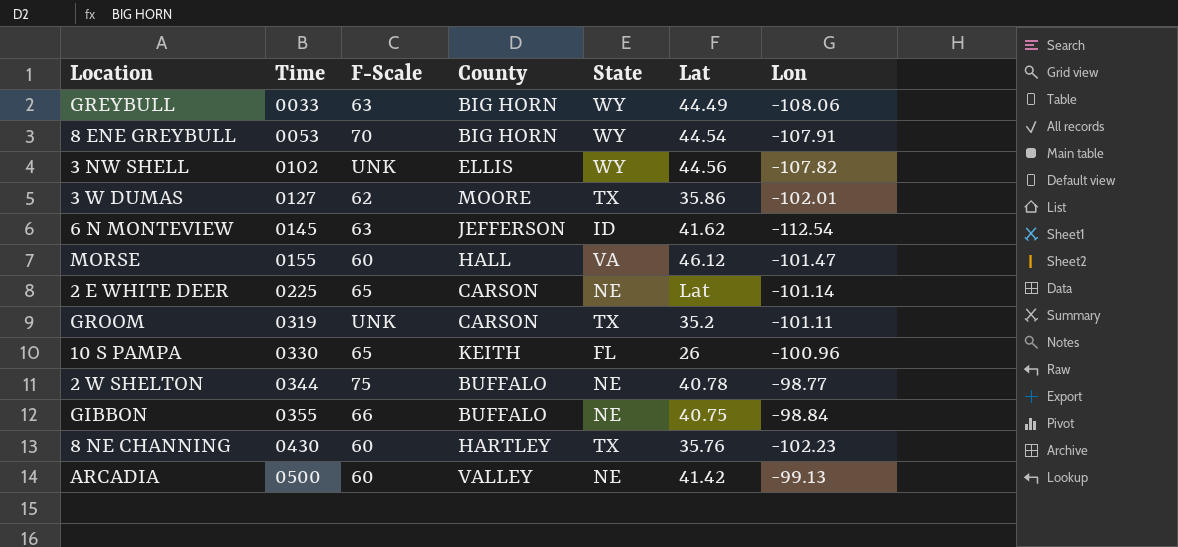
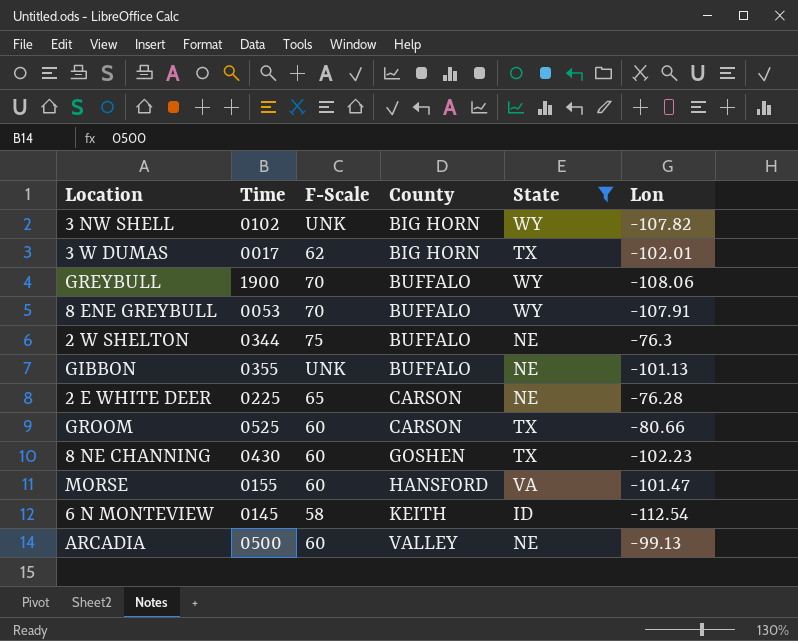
filter: none -> State != FL
row order: Time ascending -> County ascending
column Lat | position: 6 -> none
3 NW SHELL | County: ELLIS -> BIG HORN
3 W DUMAS | Time: 0127 -> 0017
3 W DUMAS | County: MOORE -> BIG HORN
GREYBULL | Time: 0033 -> 1900
GREYBULL | F-Scale: 63 -> 70
GREYBULL | County: BIG HORN -> BUFFALO
8 ENE GREYBULL | County: BIG HORN -> BUFFALO
2 W SHELTON | Lon: -98.77 -> -76.3
GIBBON | F-Scale: 66 -> UNK
GIBBON | Lon: -98.84 -> -101.13
2 E WHITE DEER | Lon: -101.14 -> -76.28
GROOM | Time: 0319 -> 0525
GROOM | F-Scale: UNK -> 60
GROOM | Lon: -101.11 -> -80.66
8 NE CHANNING | County: HARTLEY -> GOSHEN
MORSE | County: HALL -> HANSFORD
6 N MONTEVIEW | F-Scale: 63 -> 58
6 N MONTEVIEW | County: JEFFERSON -> KEITH

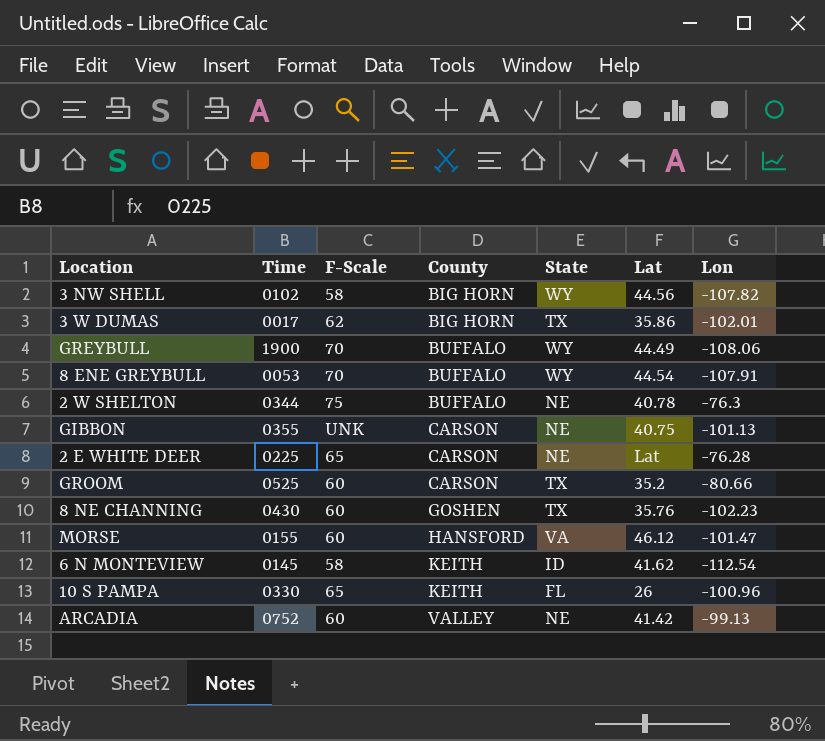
filter: State != FL -> none
column Lat | position: none -> 6
3 NW SHELL | F-Scale: UNK -> 58
GIBBON | County: BUFFALO -> CARSON
ARCADIA | Time: 0500 -> 0752

